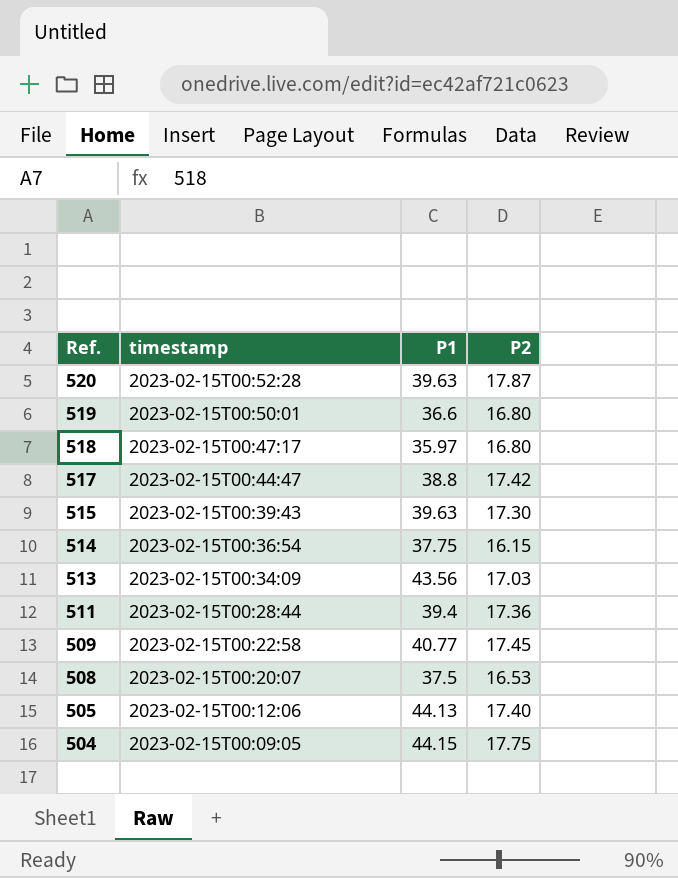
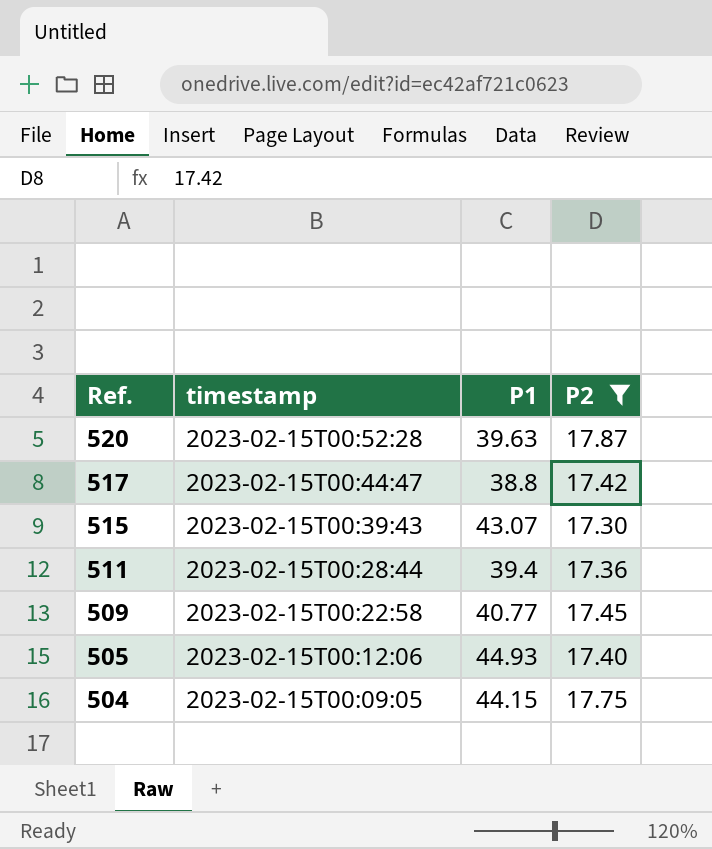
filter: none -> P2 >= 17.30
515 | P1: 39.63 -> 43.07
505 | P1: 44.13 -> 44.93

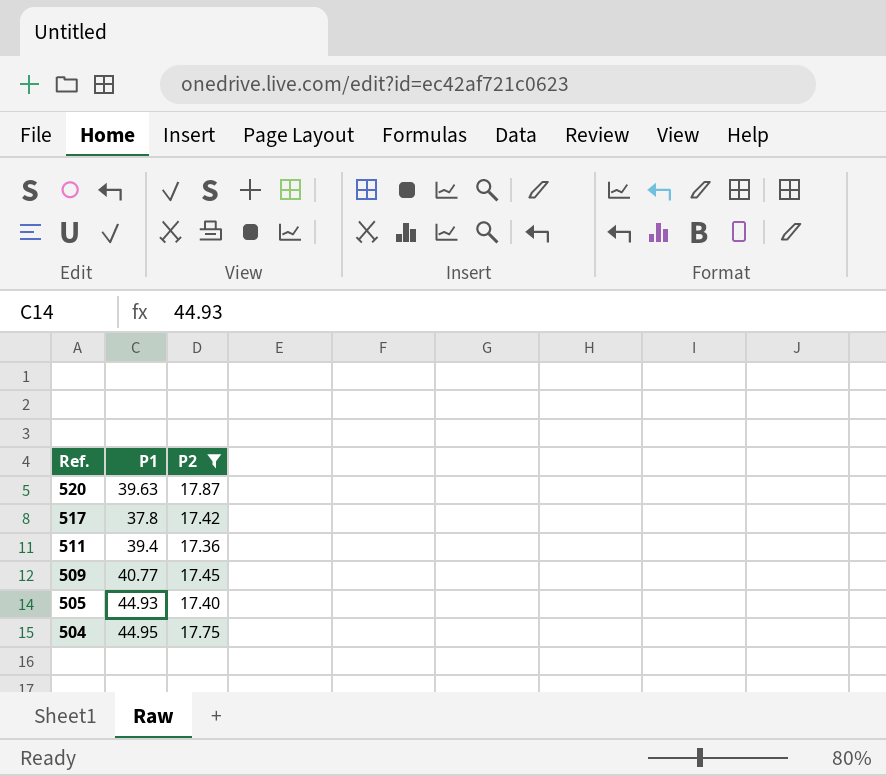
column timestamp | position: 2 -> none
row 515: 2023-02-15T00:39:43 | 43.07 | 17.30 -> none
517 | P1: 38.8 -> 37.8
504 | P1: 44.15 -> 44.95

